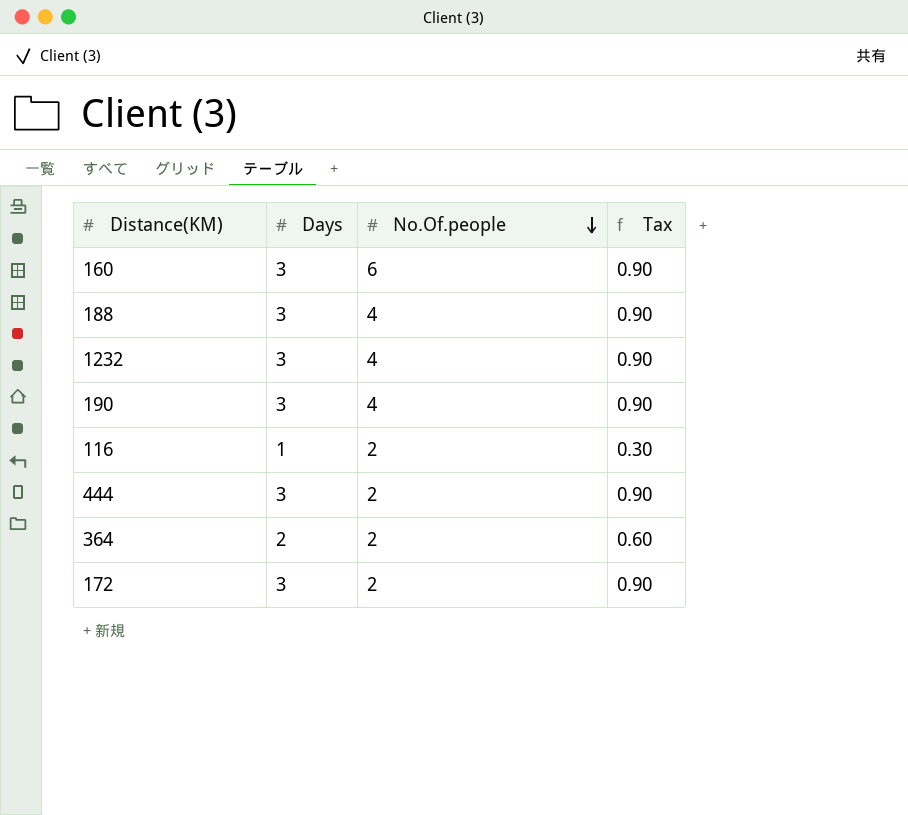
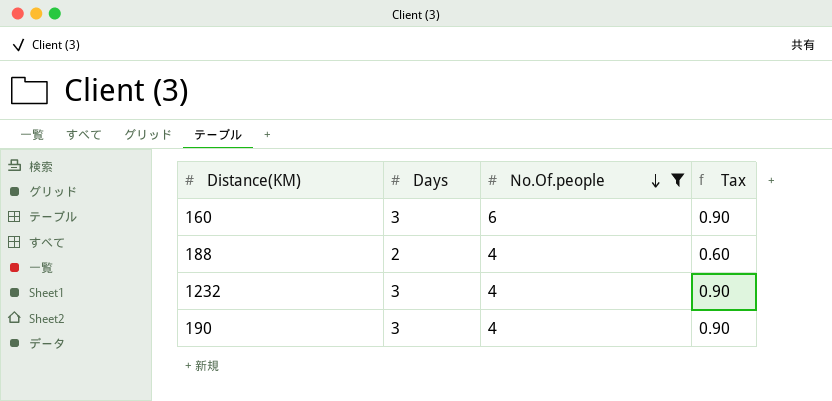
filter: none -> No.Of.people != 2
188 | Days: 3 -> 2
188 | Tax: 0.90 -> 0.60

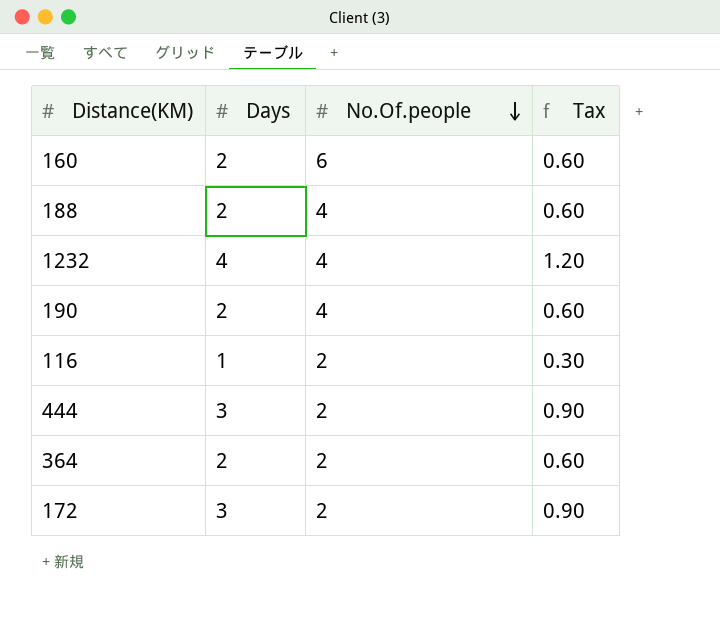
filter: No.Of.people != 2 -> none
160 | Days: 3 -> 2
160 | Tax: 0.90 -> 0.60
1232 | Days: 3 -> 4
1232 | Tax: 0.90 -> 1.20
190 | Days: 3 -> 2
190 | Tax: 0.90 -> 0.60

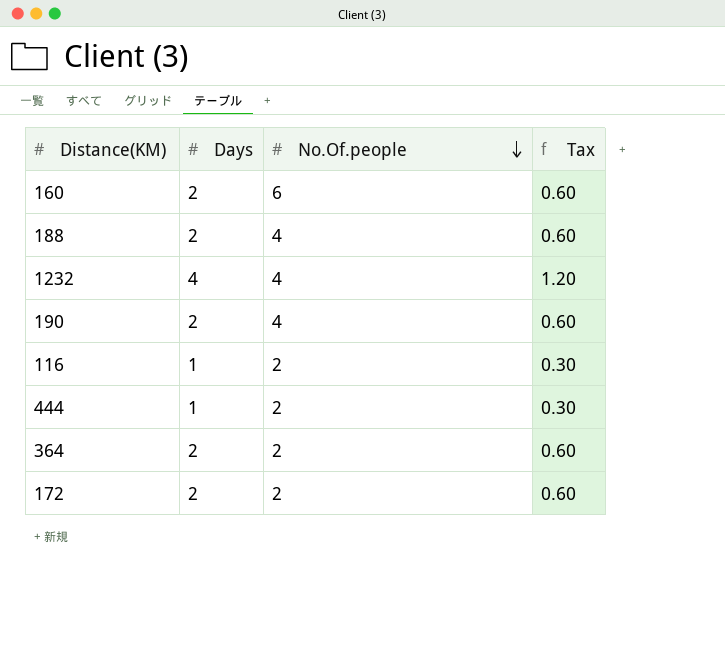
444 | Days: 3 -> 1
444 | Tax: 0.90 -> 0.30
172 | Days: 3 -> 2
172 | Tax: 0.90 -> 0.60

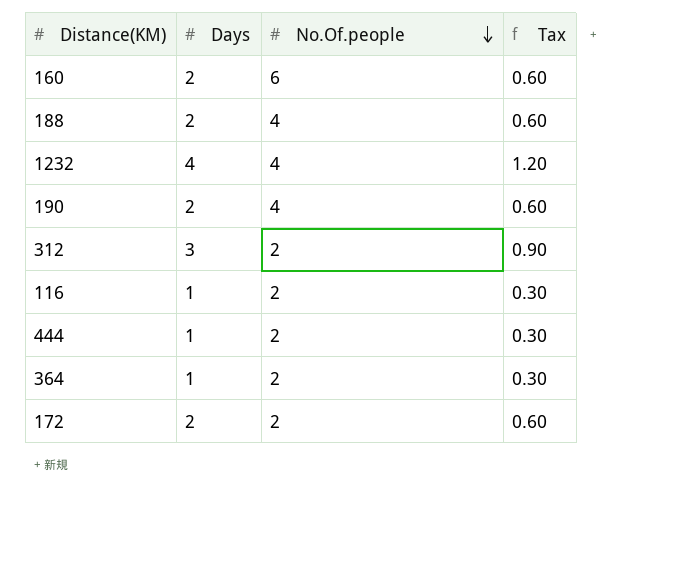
row 312: none -> 3 | 2 | 0.90
364 | Days: 2 -> 1
364 | Tax: 0.60 -> 0.30

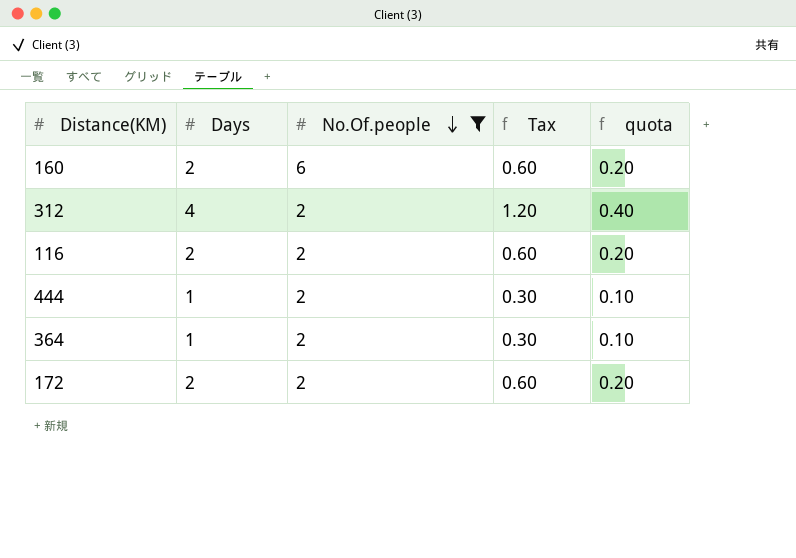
filter: none -> No.Of.people != 4
column quota | formula: none -> [Days] * 0.1
312 | Days: 3 -> 4
312 | Tax: 0.90 -> 1.20
116 | Days: 1 -> 2
116 | Tax: 0.30 -> 0.60

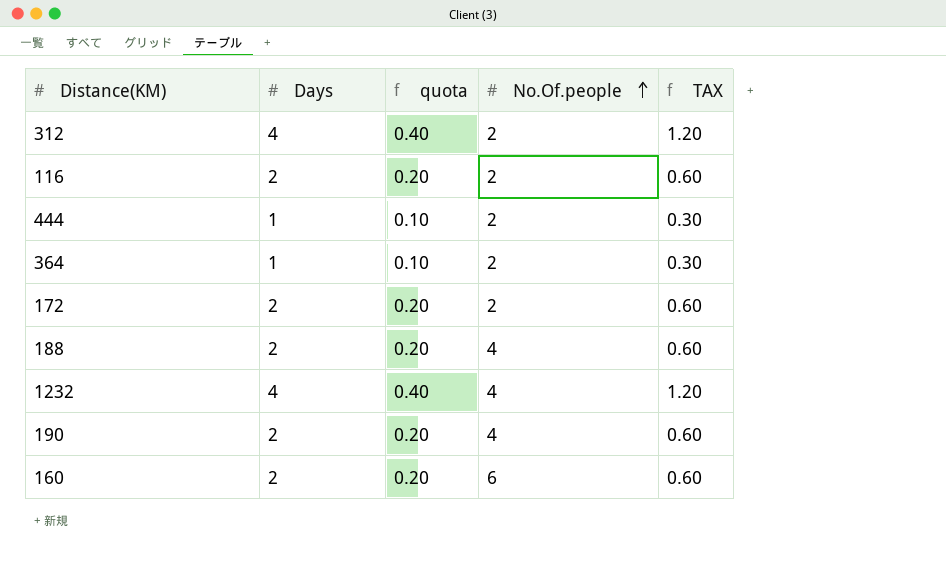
filter: No.Of.people != 4 -> none
row order: No.Of.people descending -> No.Of.people ascending
column quota | position: 5 -> 3
column name: Tax -> TAX

